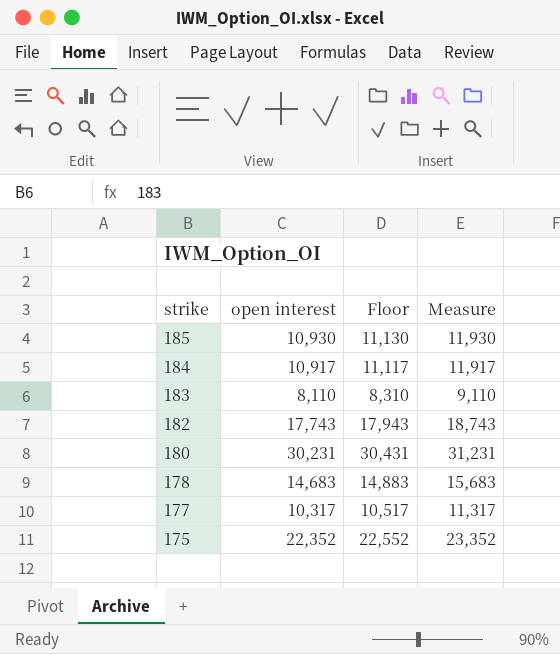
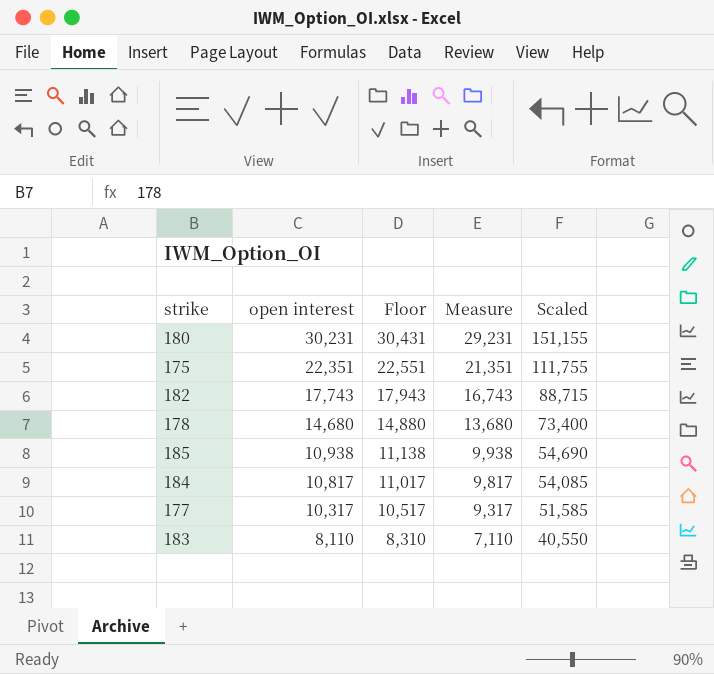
row order: strike descending -> open interest descending
column Measure | formula: [open interest] + 1000 -> [open interest] - 1000
column Scaled | formula: none -> [open interest] * 5
175 | open interest: 22,352 -> 22,351
175 | Floor: 22,552 -> 22,551
178 | open interest: 14,683 -> 14,680
178 | Floor: 14,883 -> 14,880
185 | open interest: 10,930 -> 10,938
185 | Floor: 11,130 -> 11,138
184 | open interest: 10,917 -> 10,817
184 | Floor: 11,117 -> 11,017

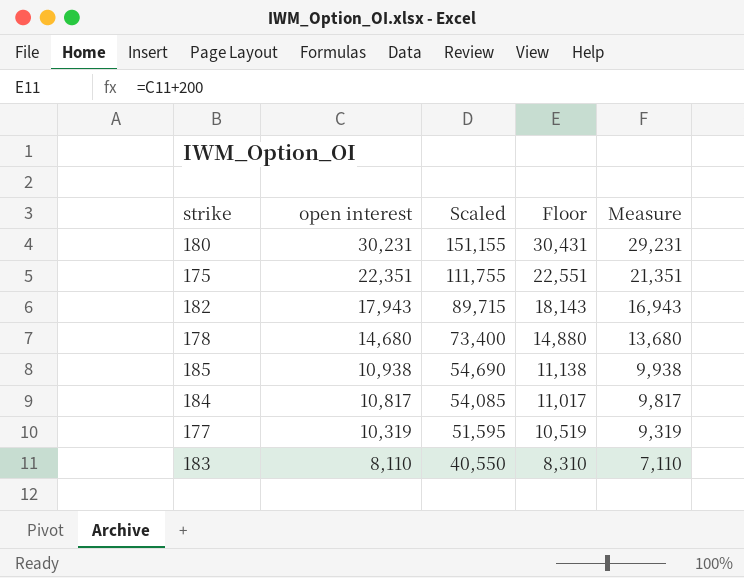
column Scaled | position: 5 -> 3
182 | open interest: 17,743 -> 17,943
182 | Scaled: 88,715 -> 89,715
182 | Floor: 17,943 -> 18,143
182 | Measure: 16,743 -> 16,943
177 | open interest: 10,317 -> 10,319
177 | Scaled: 51,585 -> 51,595
177 | Floor: 10,517 -> 10,519
177 | Measure: 9,317 -> 9,319

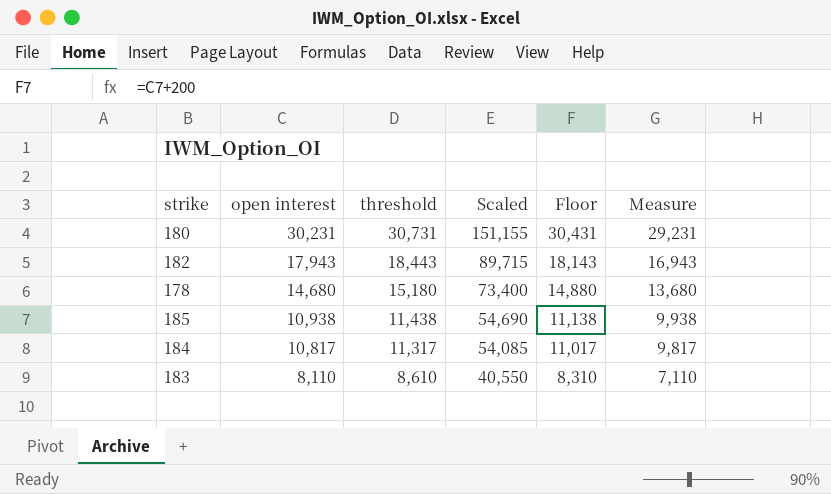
column threshold | formula: none -> [open interest] + 500
row 175: 22,351 | 111,755 | 22,551 | 21,351 -> none
row 177: 10,319 | 51,595 | 10,519 | 9,319 -> none

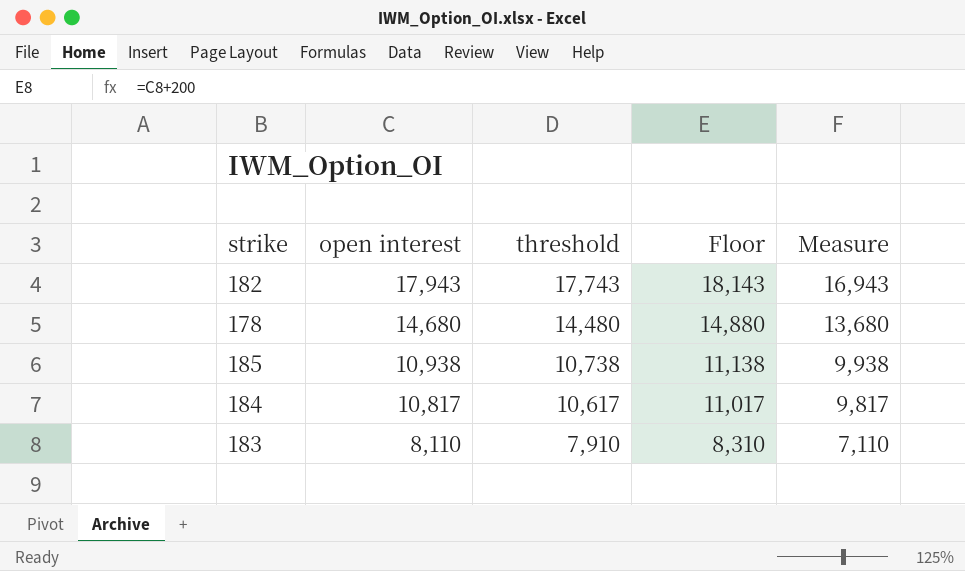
column Scaled | formula: [open interest] * 5 -> none
column threshold | formula: [open interest] + 500 -> [open interest] - 200
row 180: 30,231 | 30,731 | 151,155 | 30,431 | 29,231 -> none

